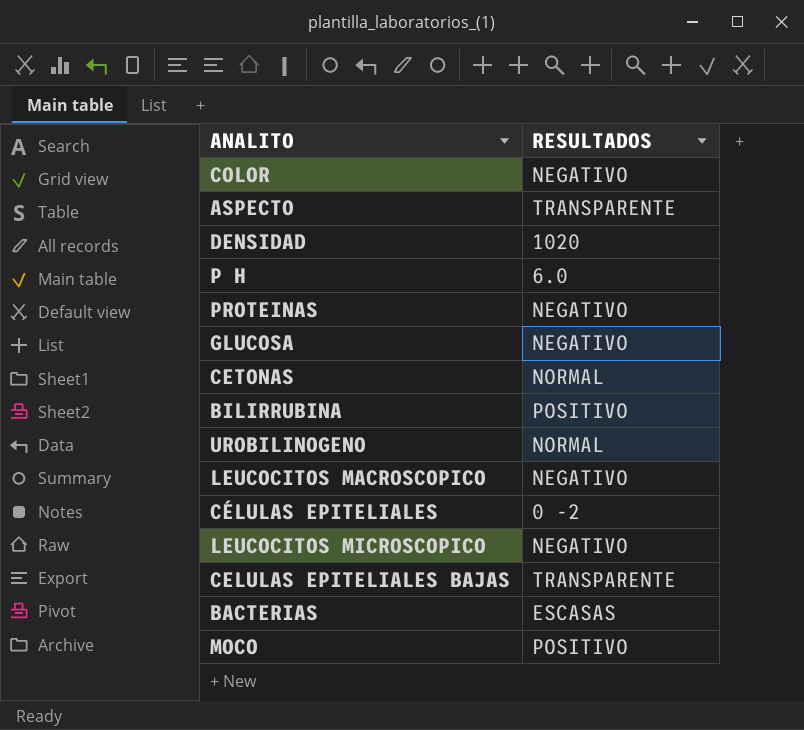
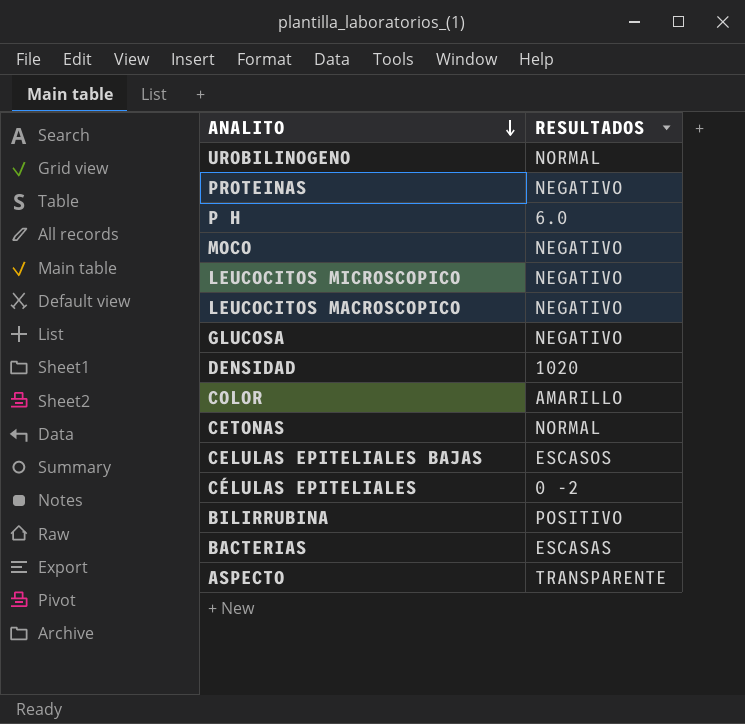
row order: none -> ANALITO descending
MOCO | RESULTADOS: POSITIVO -> NEGATIVO
COLOR | RESULTADOS: NEGATIVO -> AMARILLO
CELULAS EPITELIALES BAJAS | RESULTADOS: TRANSPARENTE -> ESCASOS

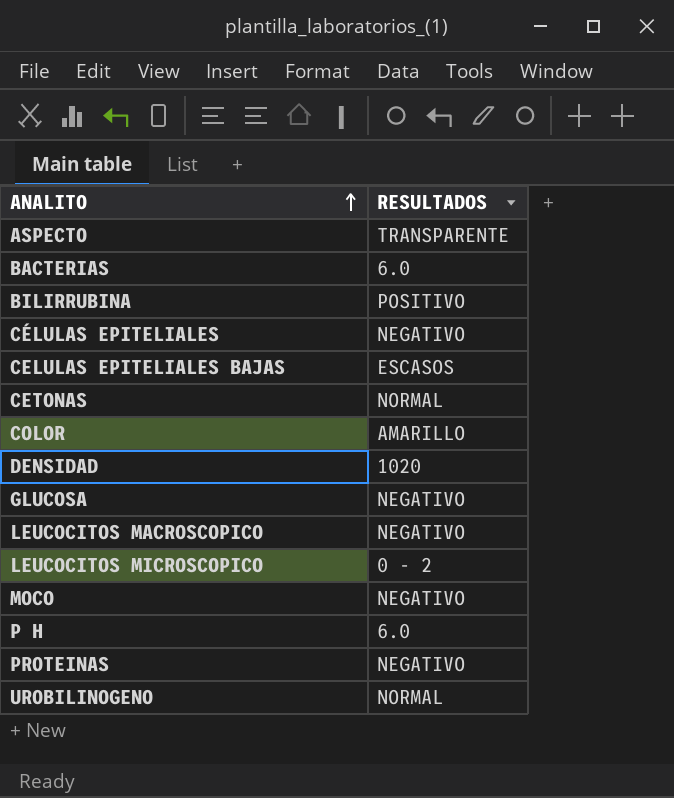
row order: ANALITO descending -> ANALITO ascending
BACTERIAS | RESULTADOS: ESCASAS -> 6.0
CÉLULAS EPITELIALES | RESULTADOS: 0 -2 -> NEGATIVO
LEUCOCITOS MICROSCOPICO | RESULTADOS: NEGATIVO -> 0 - 2

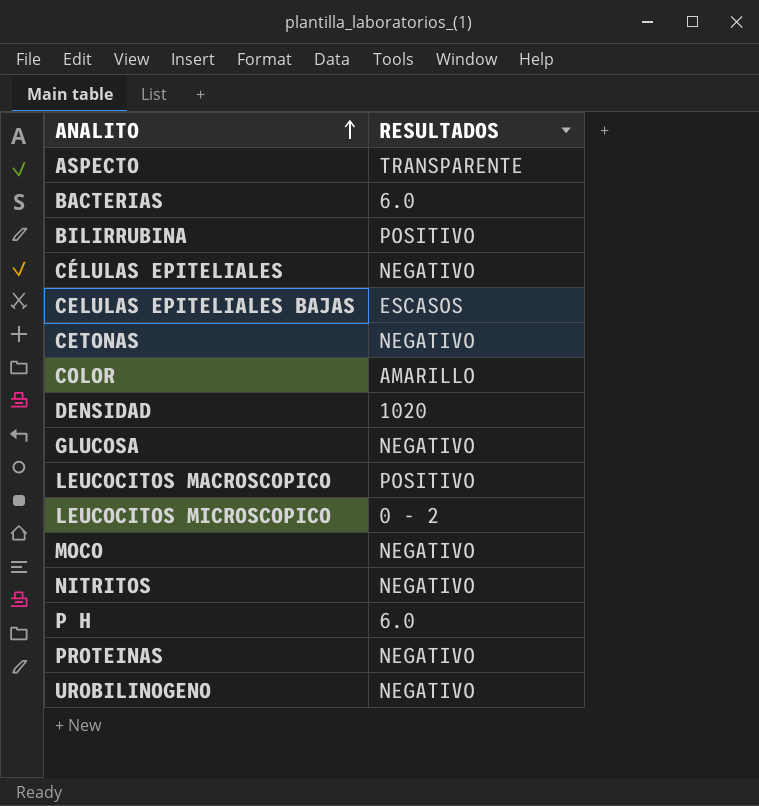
CETONAS | RESULTADOS: NORMAL -> NEGATIVO
LEUCOCITOS MACROSCOPICO | RESULTADOS: NEGATIVO -> POSITIVO
row NITRITOS: none -> NEGATIVO
UROBILINOGENO | RESULTADOS: NORMAL -> NEGATIVO

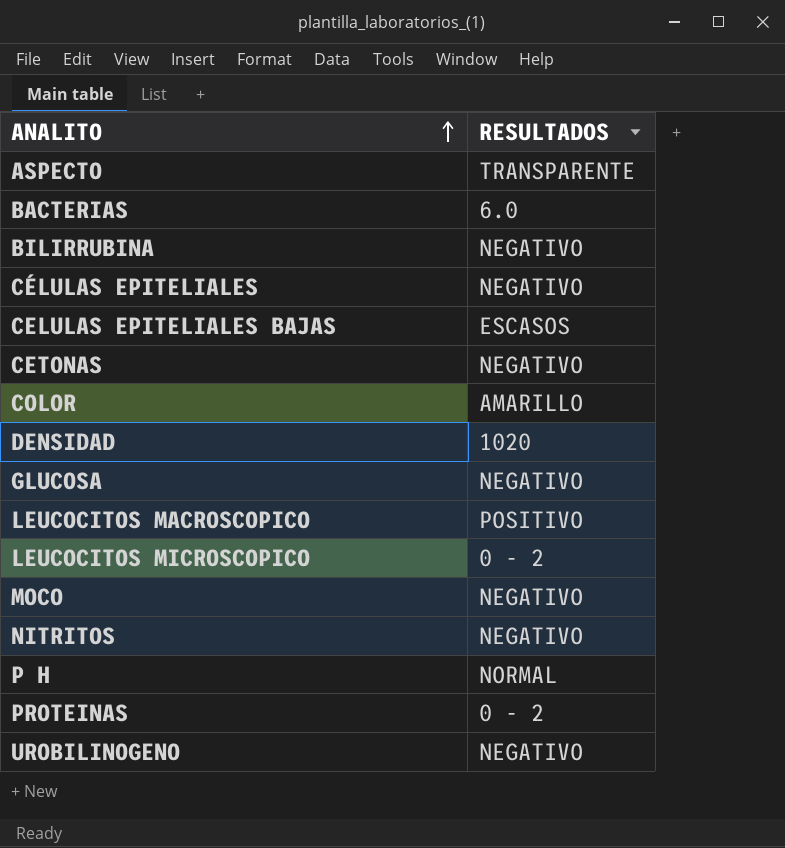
BILIRRUBINA | RESULTADOS: POSITIVO -> NEGATIVO
P H | RESULTADOS: 6.0 -> NORMAL
PROTEINAS | RESULTADOS: NEGATIVO -> 0 - 2

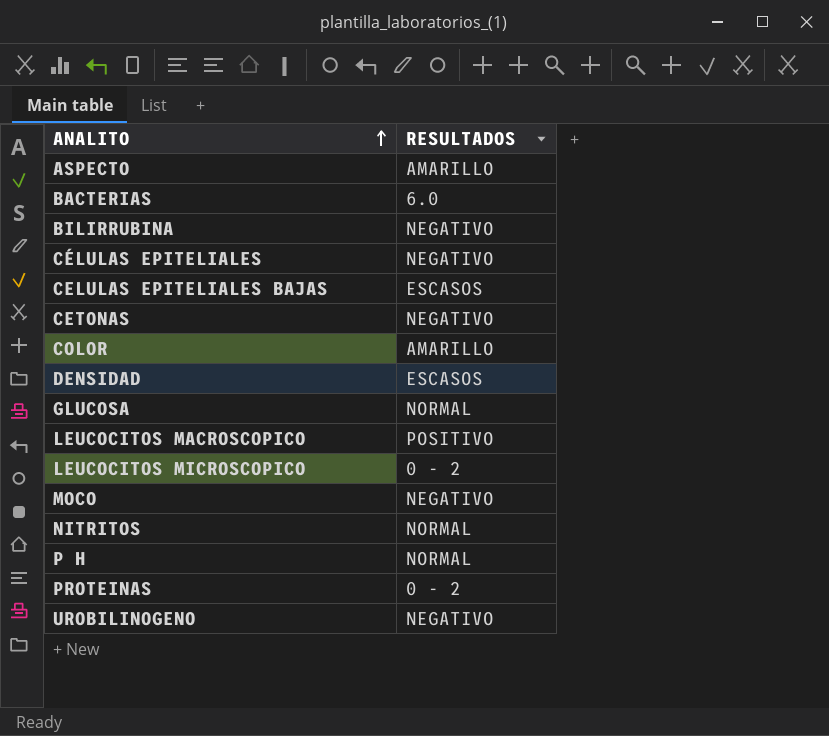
ASPECTO | RESULTADOS: TRANSPARENTE -> AMARILLO
DENSIDAD | RESULTADOS: 1020 -> ESCASOS
GLUCOSA | RESULTADOS: NEGATIVO -> NORMAL
NITRITOS | RESULTADOS: NEGATIVO -> NORMAL

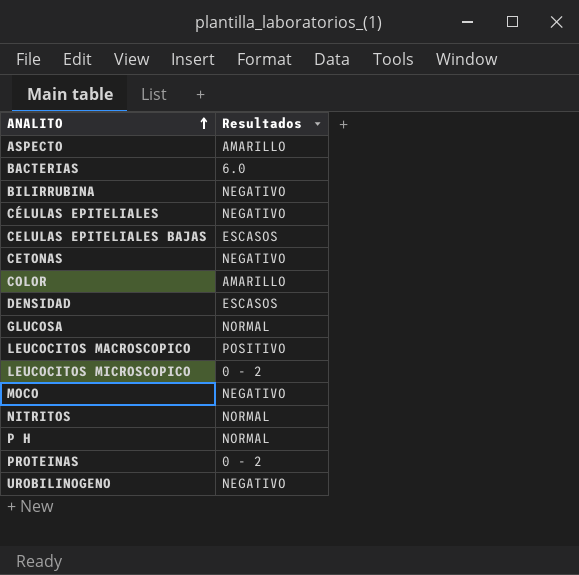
column name: RESULTADOS -> Resultados

